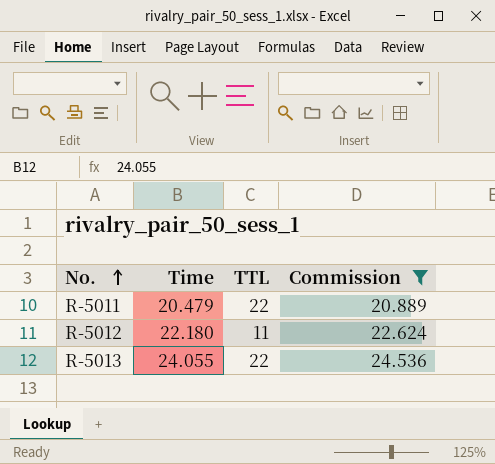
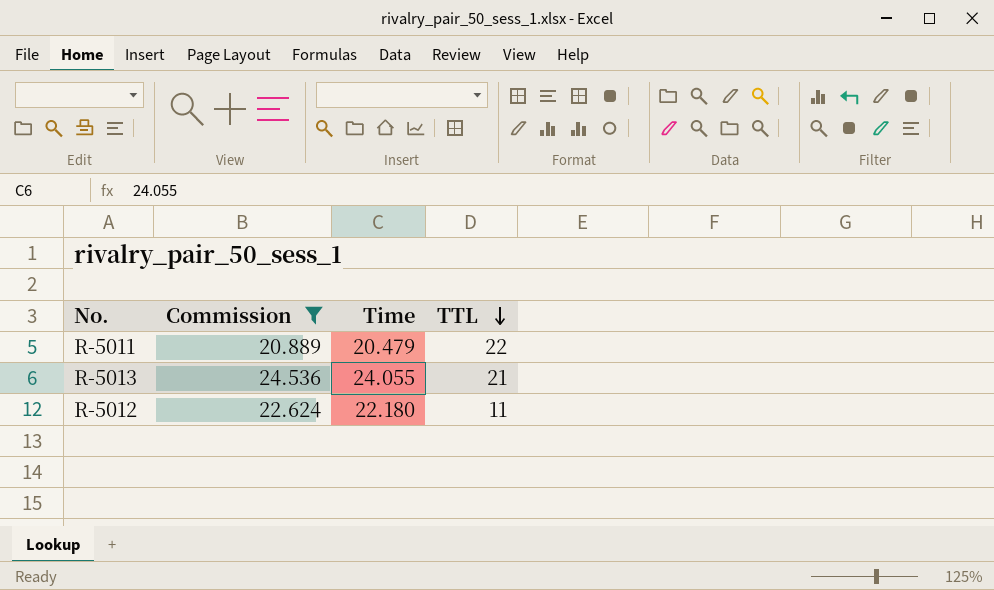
row order: No. ascending -> TTL descending
column Commission | position: 4 -> 2
R-5013 | TTL: 22 -> 21

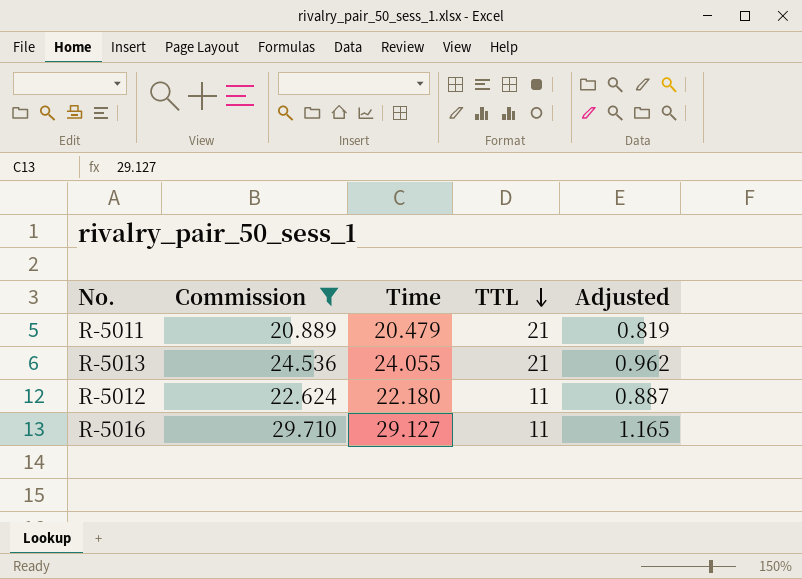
column Adjusted | formula: none -> [Time] * 0.04
R-5011 | TTL: 22 -> 21
row R-5016: none -> 29.710 | 29.127 | 11 | 1.165

